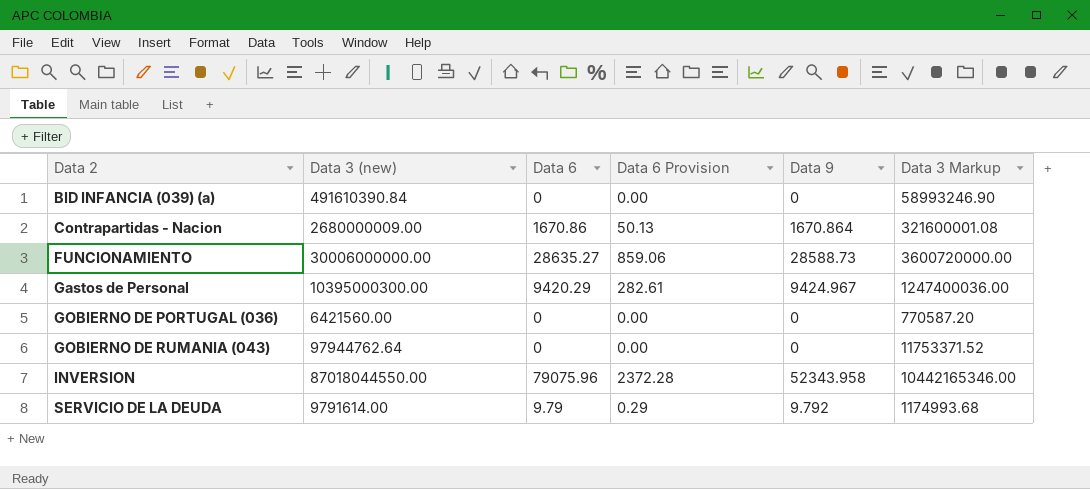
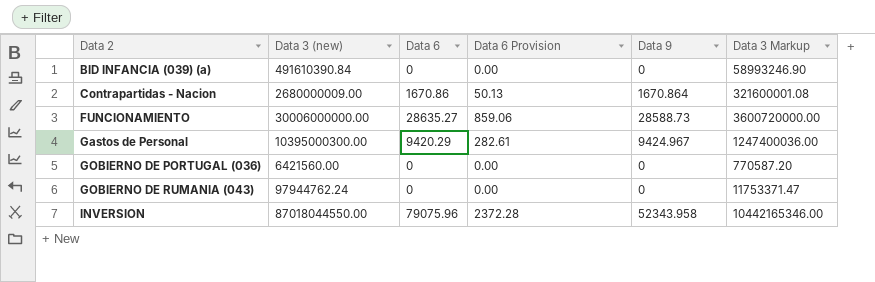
row SERVICIO DE LA DEUDA: 9791614.00 | 9.79 | 0.29 | 9.792 | 1174993.68 -> none
GOBIERNO DE RUMANIA (043) | Data 3 (new): 97944762.64 -> 97944762.24
GOBIERNO DE RUMANIA (043) | Data 3 Markup: 11753371.52 -> 11753371.47

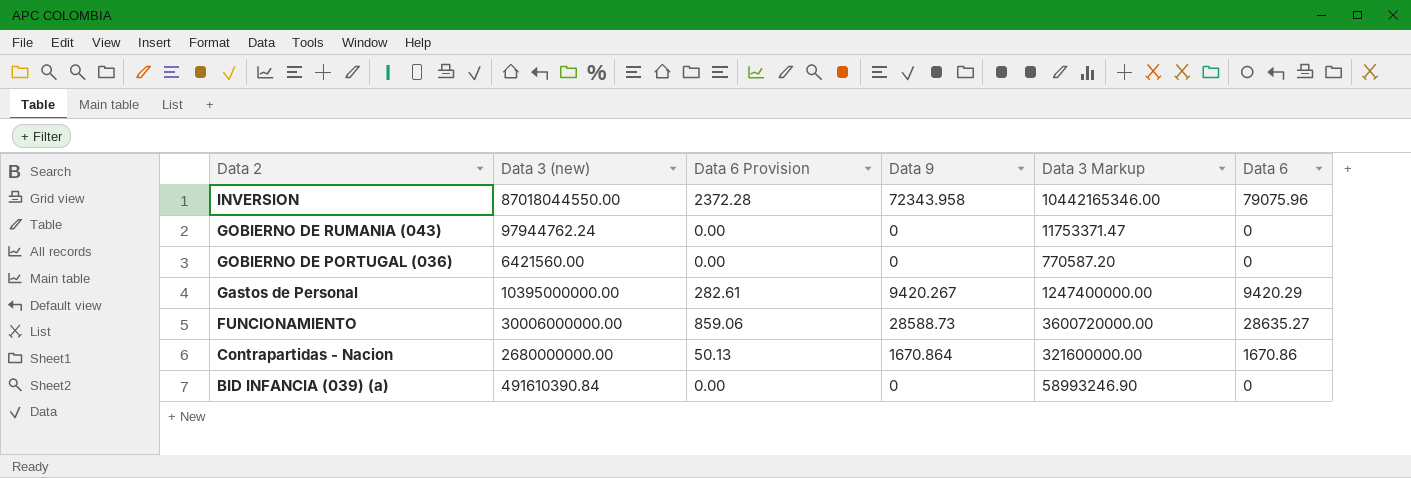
row order: Data 2 ascending -> Data 2 descending
column Data 6 | position: 3 -> 6
INVERSION | Data 9: 52343.958 -> 72343.958
Gastos de Personal | Data 3 (new): 10395000300.00 -> 10395000000.00
Gastos de Personal | Data 9: 9424.967 -> 9420.267
Gastos de Personal | Data 3 Markup: 1247400036.00 -> 1247400000.00
Contrapartidas - Nacion | Data 3 (new): 2680000009.00 -> 2680000000.00
Contrapartidas - Nacion | Data 3 Markup: 321600001.08 -> 321600000.00

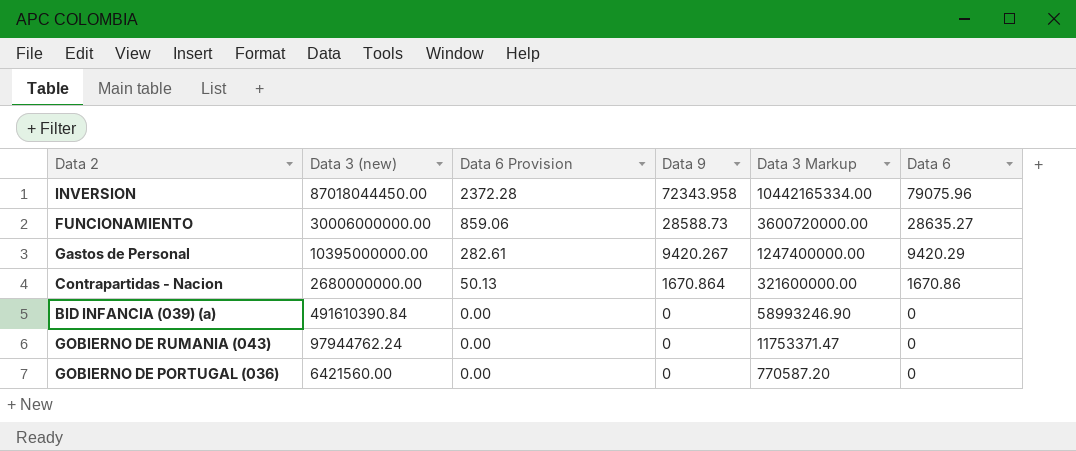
row order: Data 2 descending -> Data 3 (new) descending
INVERSION | Data 3 (new): 87018044550.00 -> 87018044450.00
INVERSION | Data 3 Markup: 10442165346.00 -> 10442165334.00

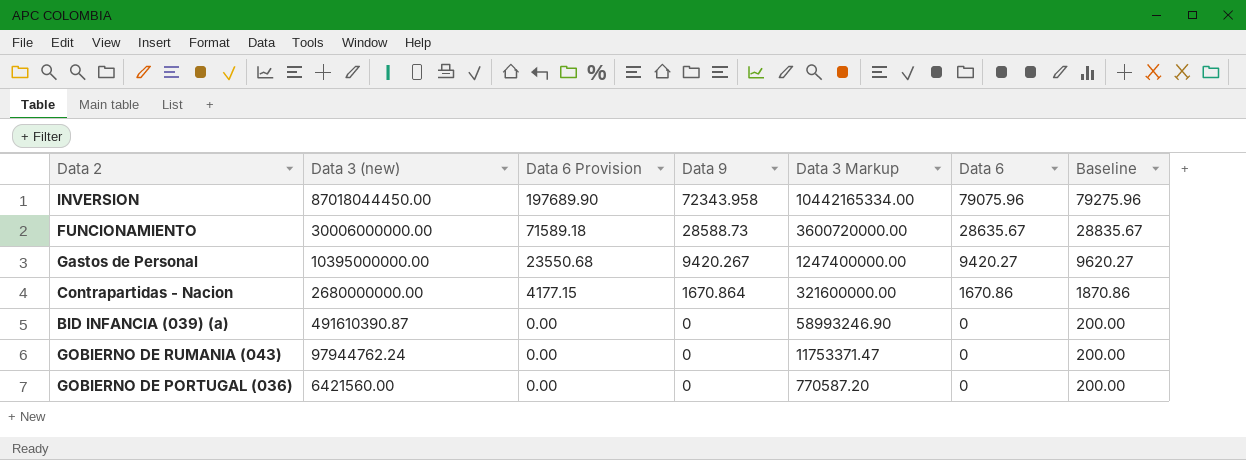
column Data 6 Provision | formula: [Data 6] * 0.03 -> [Data 6] * 2.5
column Baseline | formula: none -> [Data 6] + 200
FUNCIONAMIENTO | Data 6: 28635.27 -> 28635.67
Gastos de Personal | Data 6: 9420.29 -> 9420.27
BID INFANCIA (039) (a) | Data 3 (new): 491610390.84 -> 491610390.87

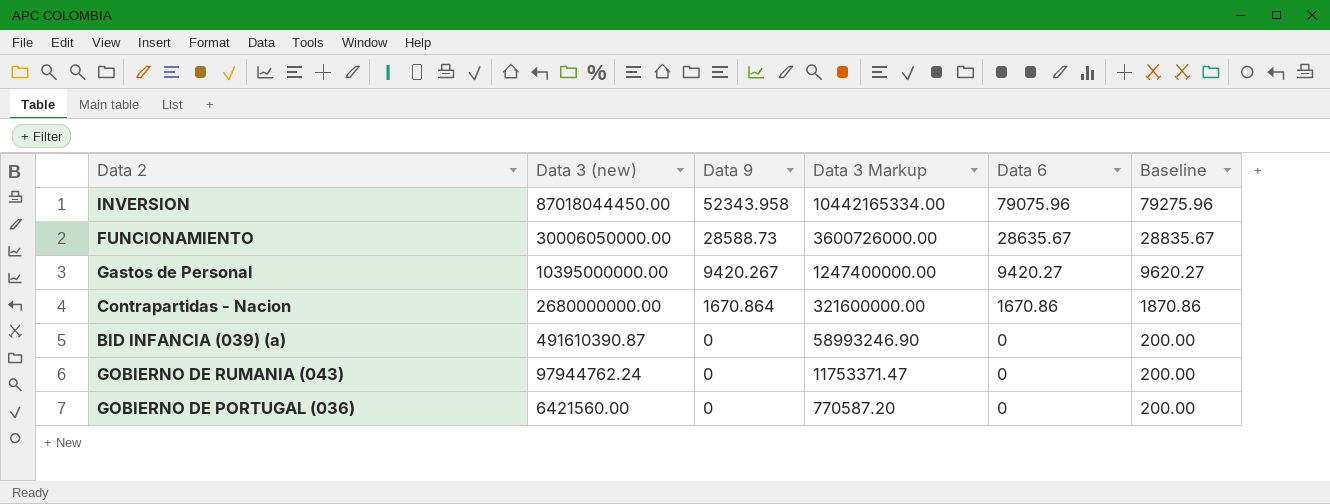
column Data 6 Provision | formula: [Data 6] * 2.5 -> none
INVERSION | Data 9: 72343.958 -> 52343.958
FUNCIONAMIENTO | Data 3 (new): 30006000000.00 -> 30006050000.00
FUNCIONAMIENTO | Data 3 Markup: 3600720000.00 -> 3600726000.00

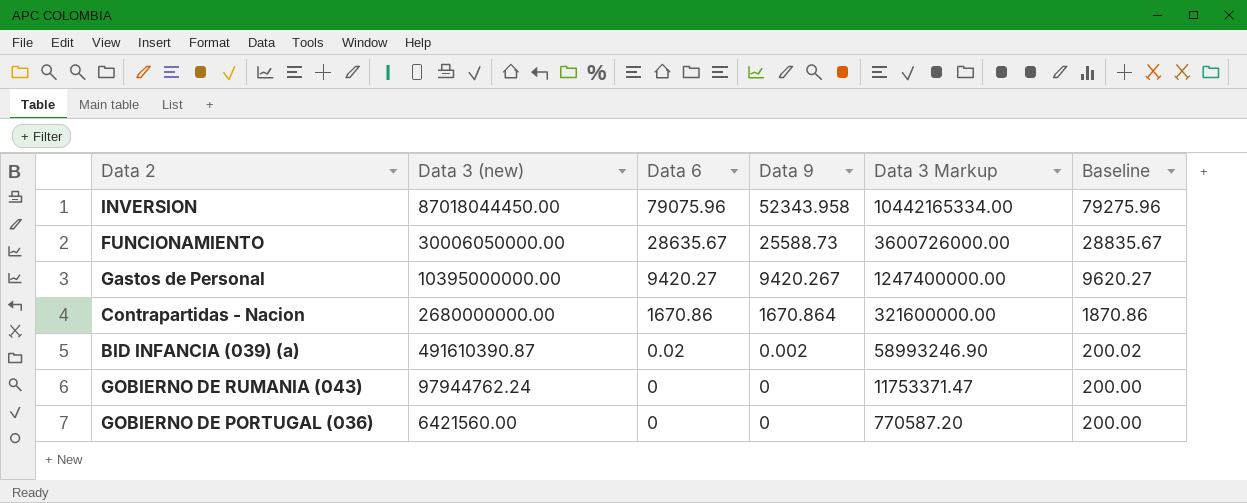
column Data 6 | position: 5 -> 3
FUNCIONAMIENTO | Data 9: 28588.73 -> 25588.73
BID INFANCIA (039) (a) | Data 6: 0 -> 0.02
BID INFANCIA (039) (a) | Data 9: 0 -> 0.002
BID INFANCIA (039) (a) | Baseline: 200.00 -> 200.02

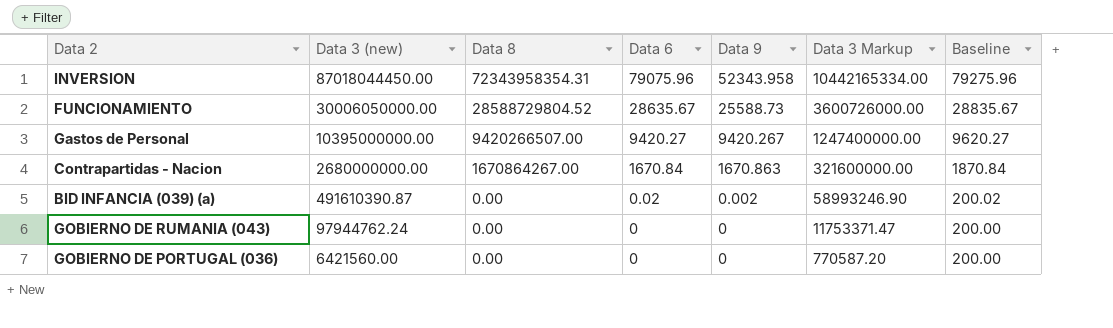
column Data 8 | position: none -> 3
Contrapartidas - Nacion | Data 6: 1670.86 -> 1670.84
Contrapartidas - Nacion | Data 9: 1670.864 -> 1670.863
Contrapartidas - Nacion | Baseline: 1870.86 -> 1870.84

